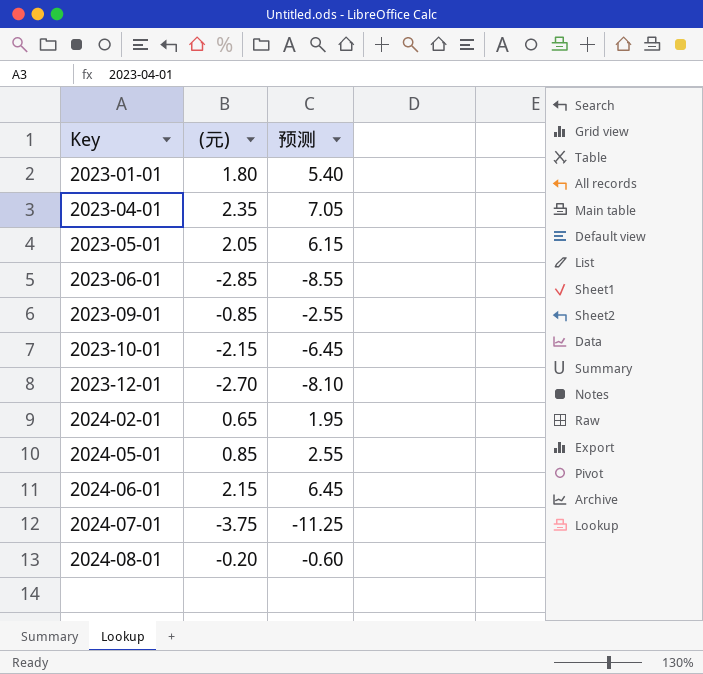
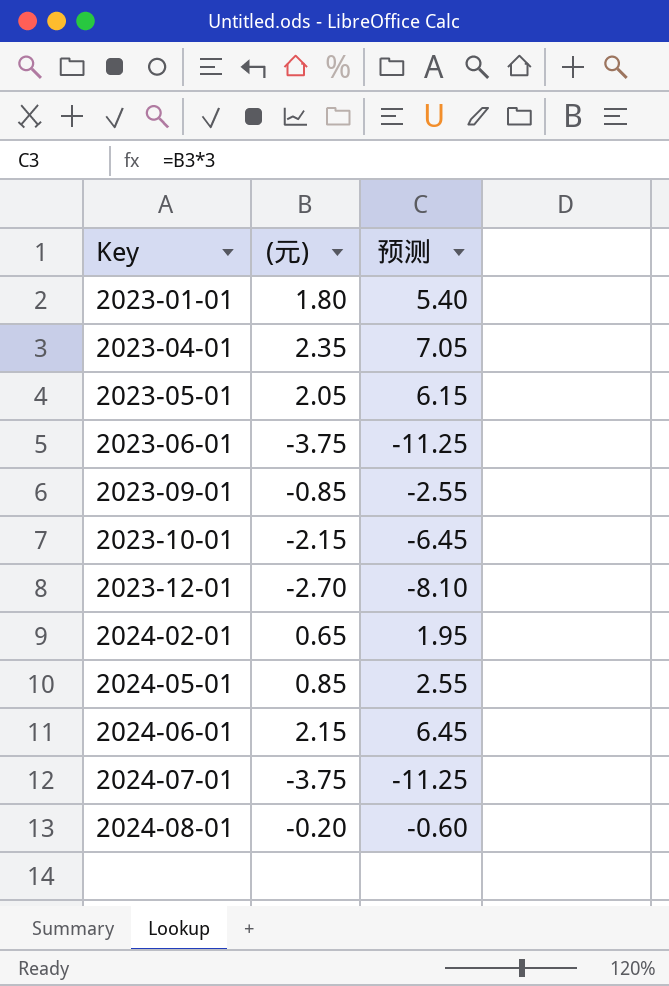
2023-06-01 | (元): -2.85 -> -3.75
2023-06-01 | 预测: -8.55 -> -11.25

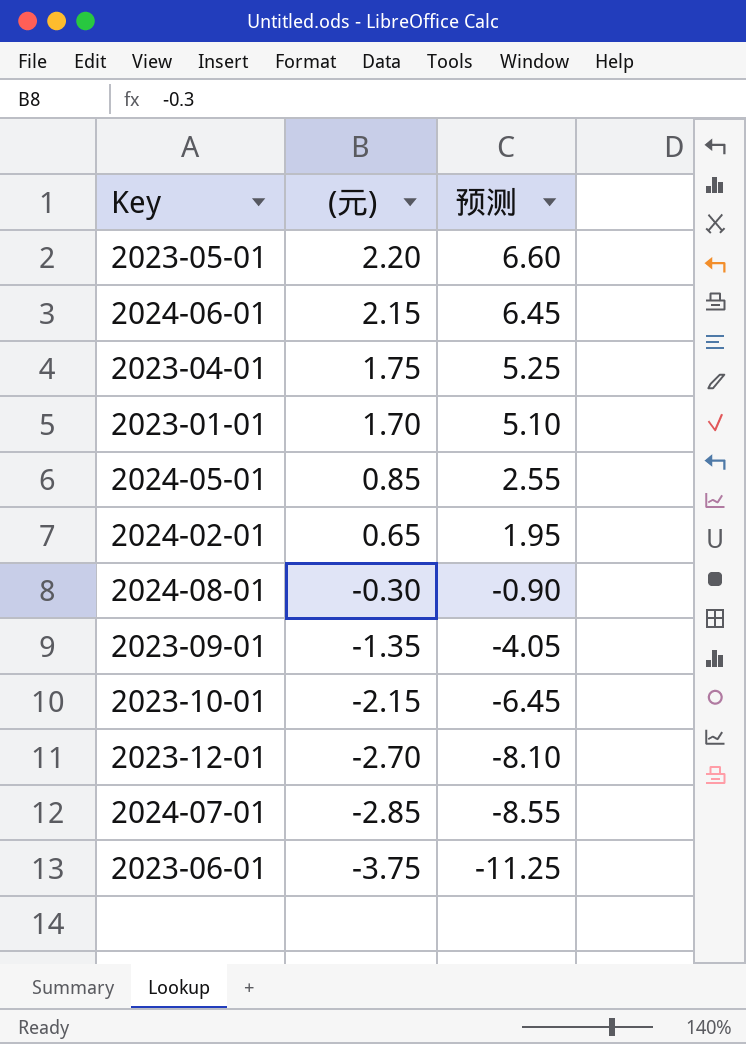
row order: Key ascending -> (元) descending
2023-05-01 | (元): 2.05 -> 2.20
2023-05-01 | 预测: 6.15 -> 6.60
2023-04-01 | (元): 2.35 -> 1.75
2023-04-01 | 预测: 7.05 -> 5.25
2023-01-01 | (元): 1.80 -> 1.70
2023-01-01 | 预测: 5.40 -> 5.10
2024-08-01 | (元): -0.20 -> -0.30
2024-08-01 | 预测: -0.60 -> -0.90
2023-09-01 | (元): -0.85 -> -1.35
2023-09-01 | 预测: -2.55 -> -4.05
2024-07-01 | (元): -3.75 -> -2.85
2024-07-01 | 预测: -11.25 -> -8.55

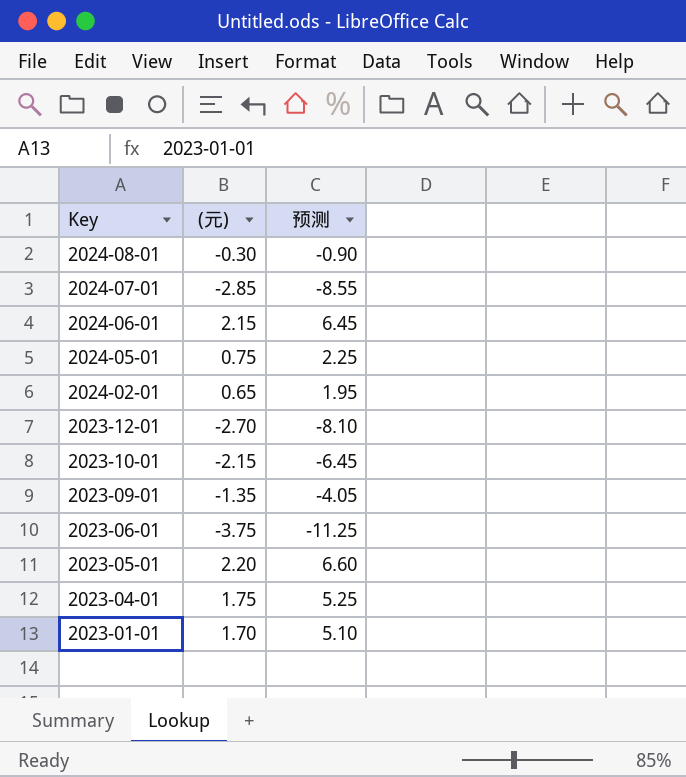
row order: (元) descending -> Key descending
2024-05-01 | (元): 0.85 -> 0.75
2024-05-01 | 预测: 2.55 -> 2.25

